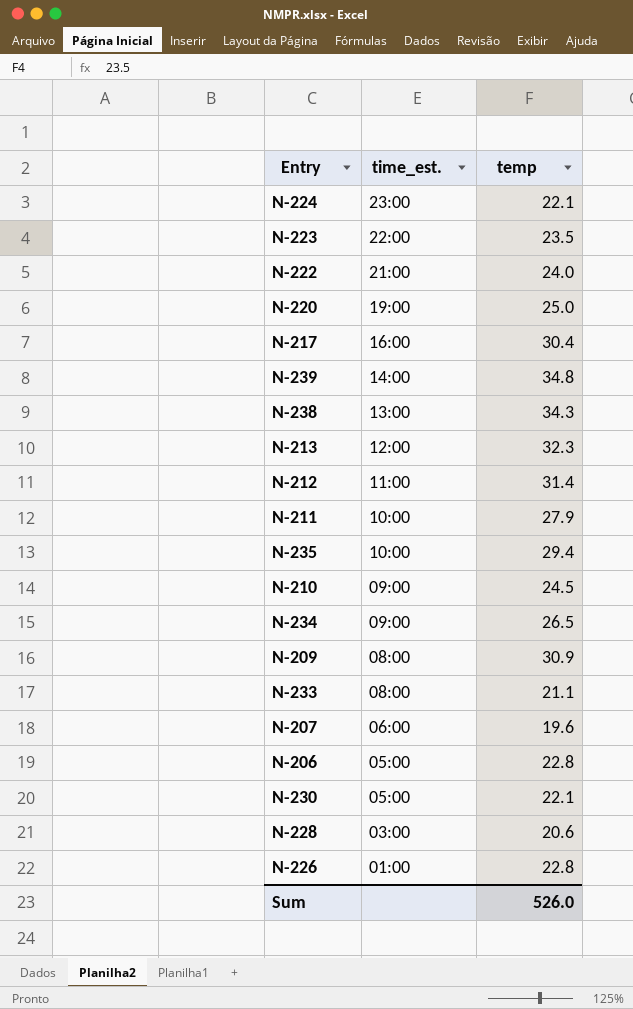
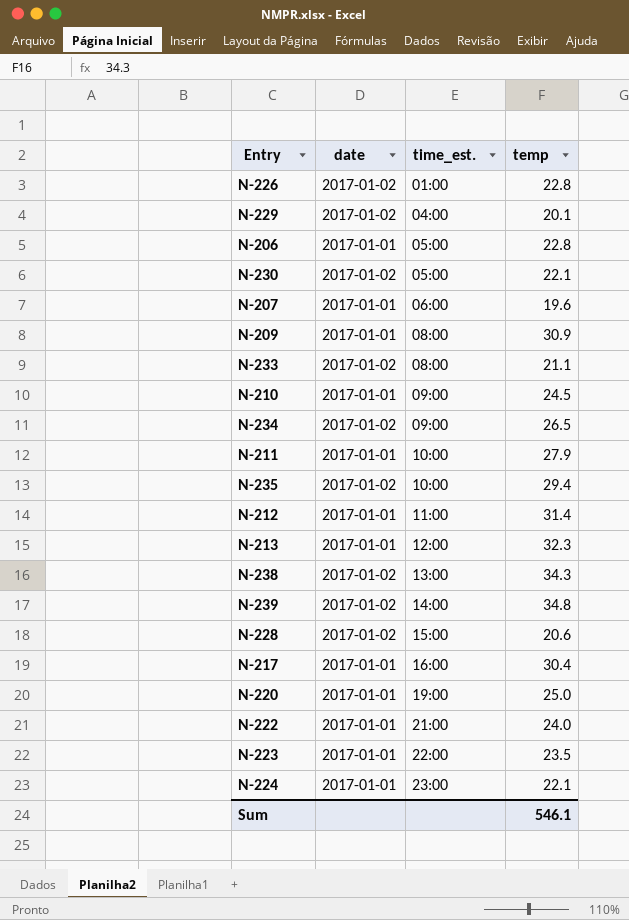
row order: time_est. descending -> time_est. ascending
column date | position: none -> 2
row N-229: none -> 2017-01-02 | 04:00 | 20.1
N-228 | time_est.: 03:00 -> 15:00
Sum | temp: 526.0 -> 546.1

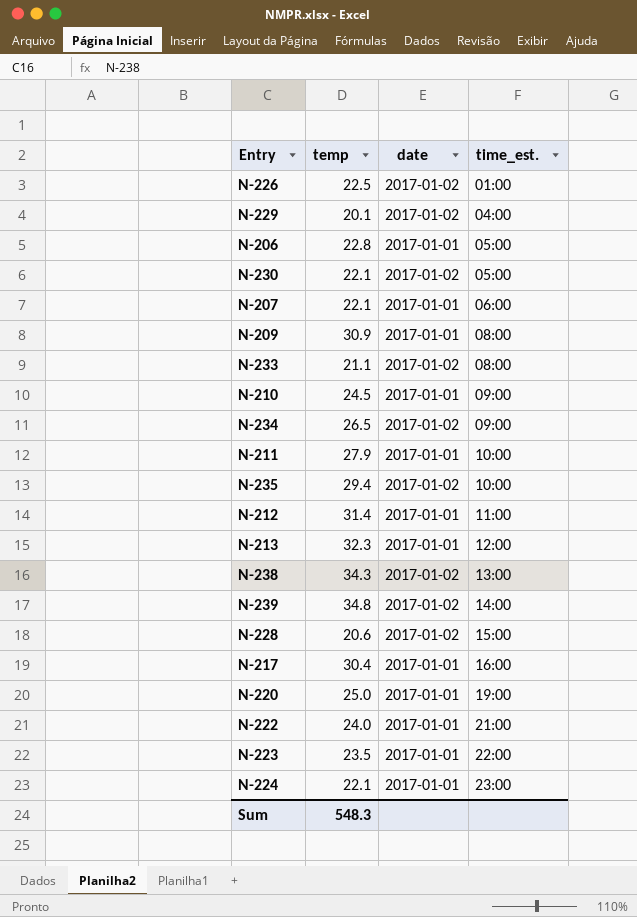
column temp | position: 4 -> 2
N-226 | temp: 22.8 -> 22.5
N-207 | temp: 19.6 -> 22.1
Sum | temp: 546.1 -> 548.3

